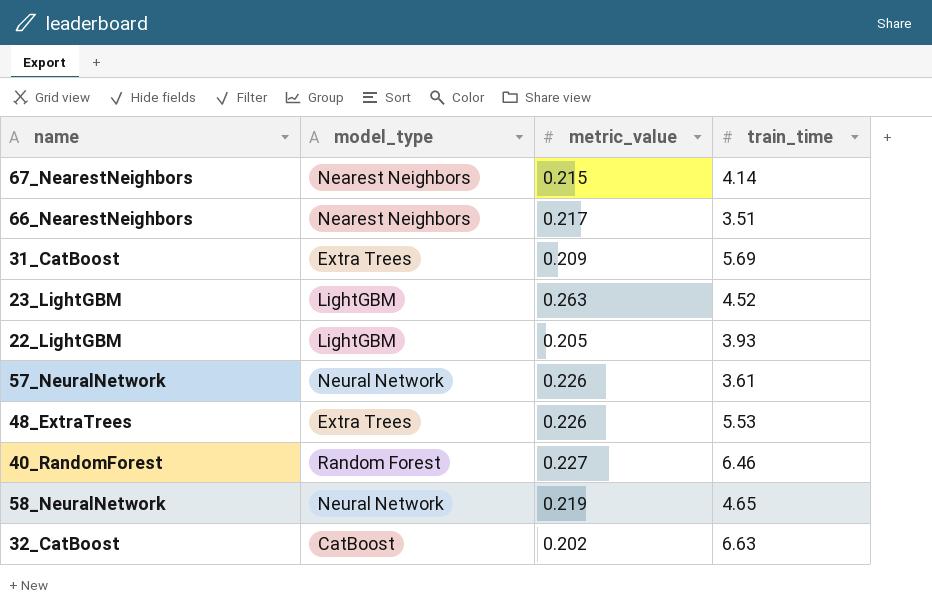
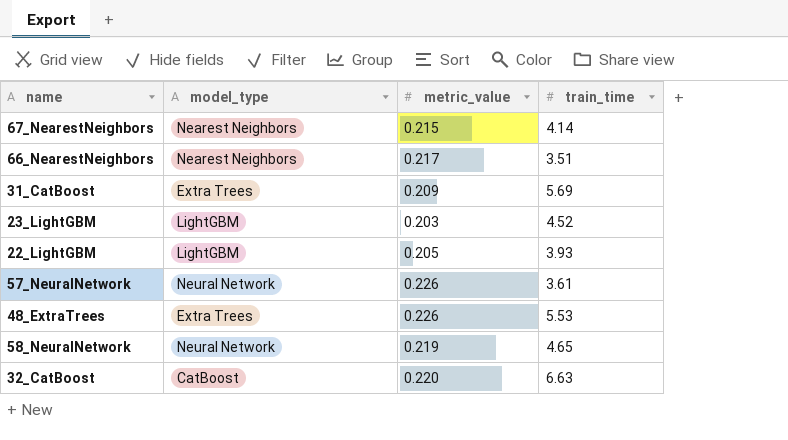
row 40_RandomForest: Random Forest | 0.227 | 6.46 -> none
23_LightGBM | metric_value: 0.263 -> 0.203
32_CatBoost | metric_value: 0.202 -> 0.220

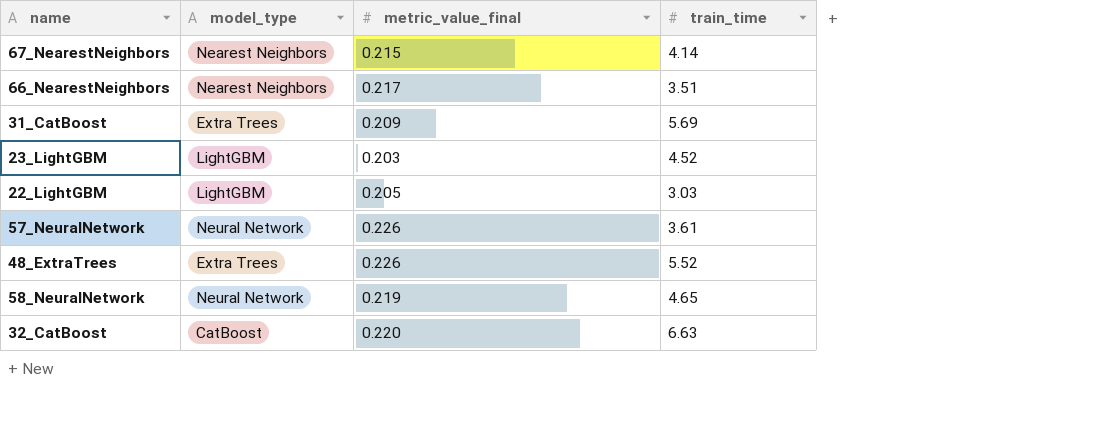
column name: metric_value -> metric_value_final
22_LightGBM | train_time: 3.93 -> 3.03
48_ExtraTrees | train_time: 5.53 -> 5.52

